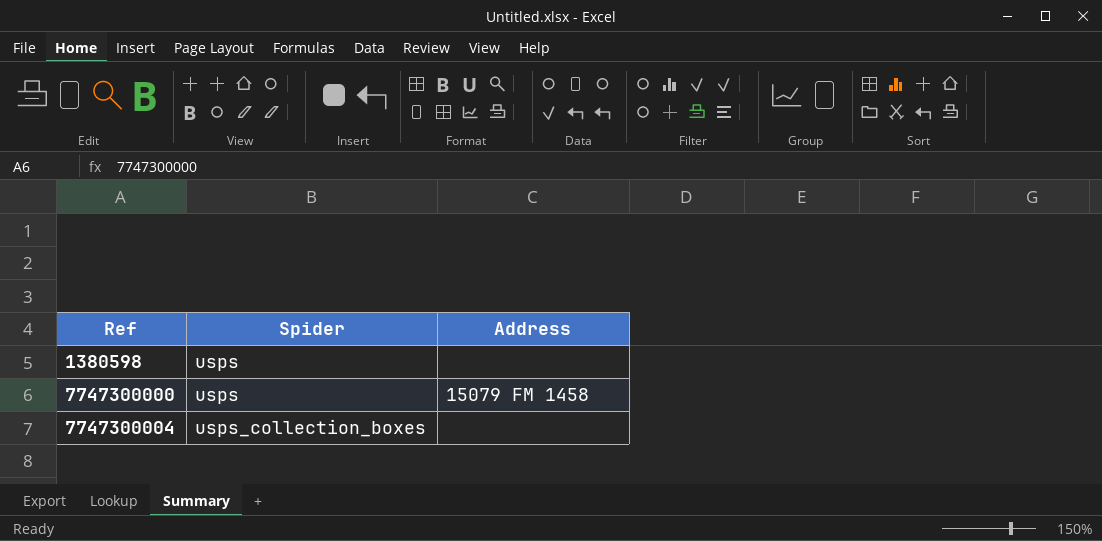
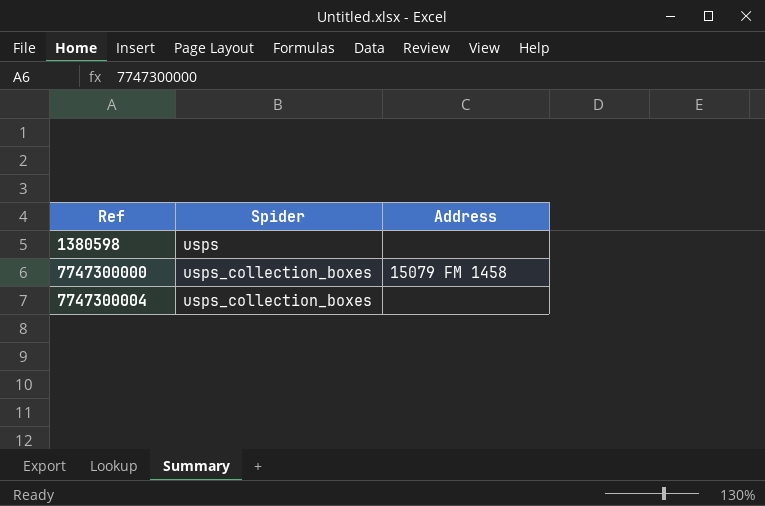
7747300000 | Spider: usps -> usps_collection_boxes

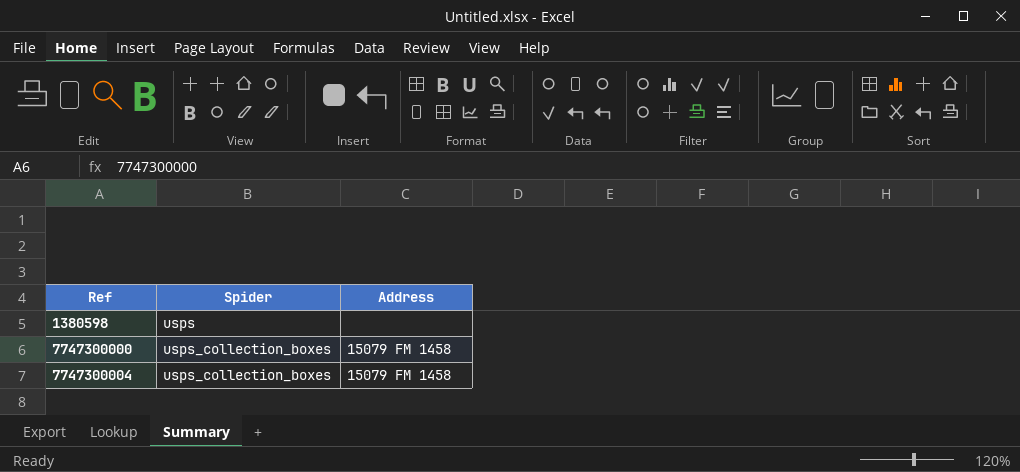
7747300004 | Address: none -> 15079 FM 1458

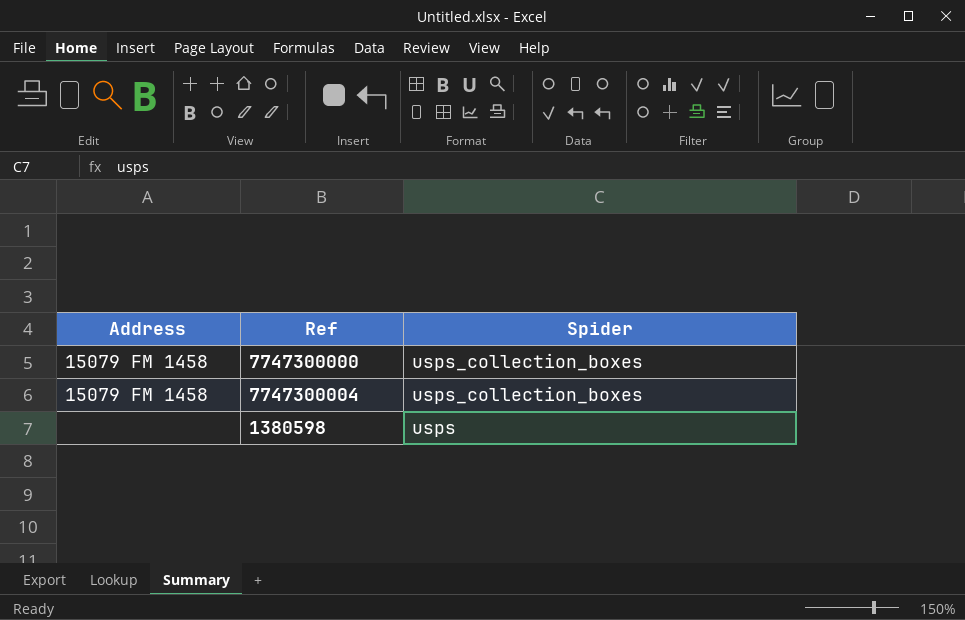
row order: Ref ascending -> Spider descending
column Address | position: 3 -> 1

